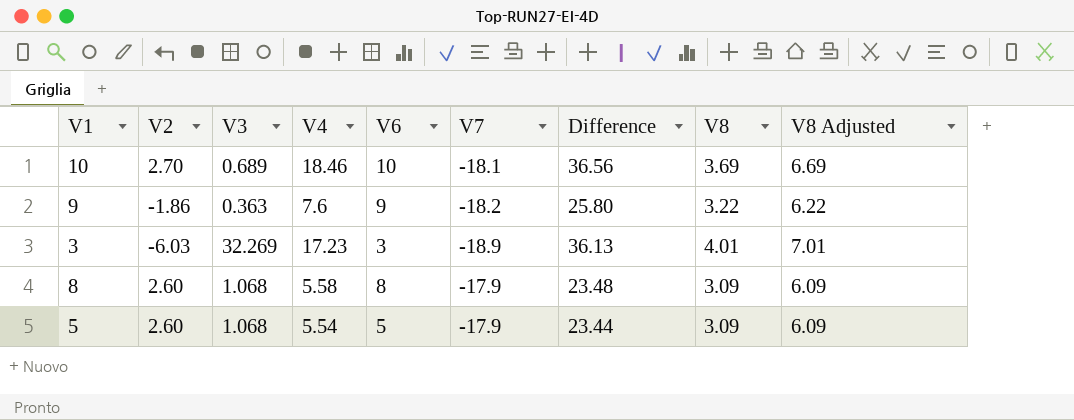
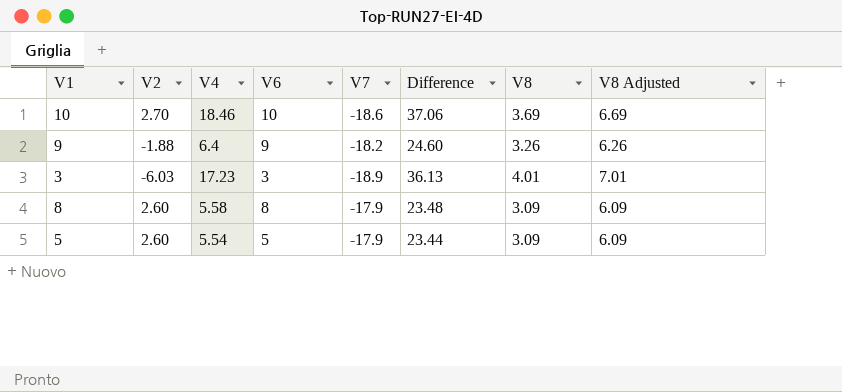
column V3 | position: 3 -> none
10 | V7: -18.1 -> -18.6
10 | Difference: 36.56 -> 37.06
9 | V2: -1.86 -> -1.88
9 | V4: 7.6 -> 6.4
9 | Difference: 25.80 -> 24.60
9 | V8: 3.22 -> 3.26
9 | V8 Adjusted: 6.22 -> 6.26

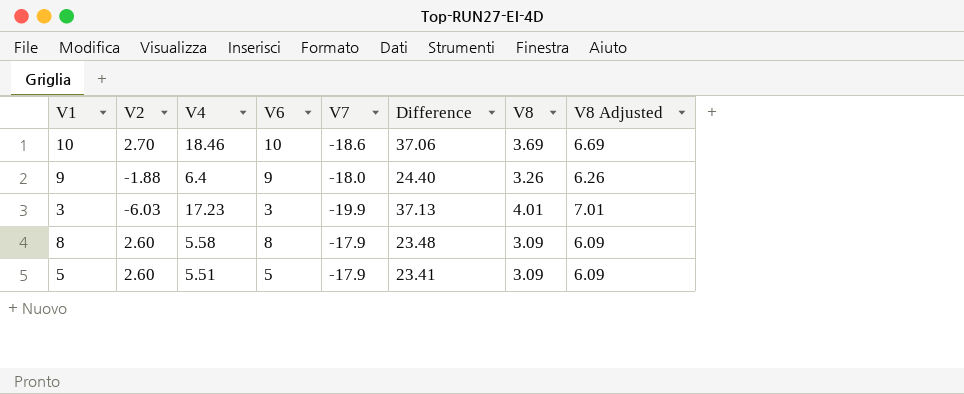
9 | V7: -18.2 -> -18.0
9 | Difference: 24.60 -> 24.40
3 | V7: -18.9 -> -19.9
3 | Difference: 36.13 -> 37.13
5 | V4: 5.54 -> 5.51
5 | Difference: 23.44 -> 23.41

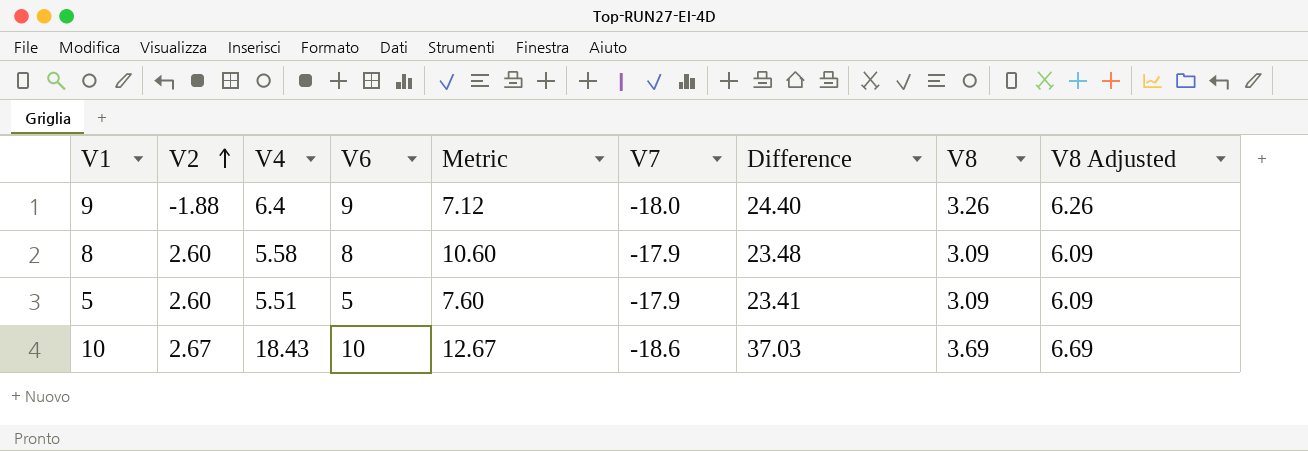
row order: none -> V2 ascending
column Metric | formula: none -> [V2] + [V6]
row 3: -6.03 | 17.23 | 3 | -19.9 | 37.13 | 4.01 | 7.01 -> none
10 | V2: 2.70 -> 2.67
10 | V4: 18.46 -> 18.43
10 | Difference: 37.06 -> 37.03

